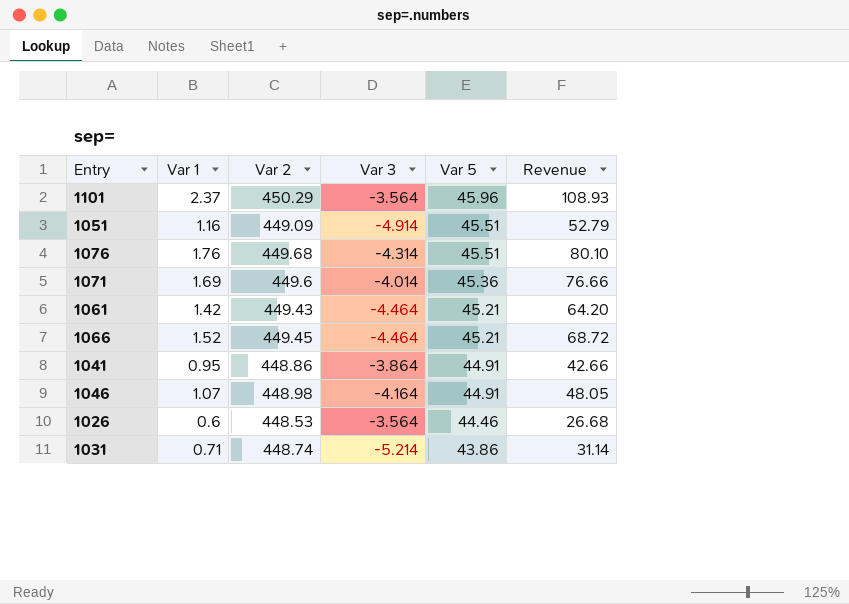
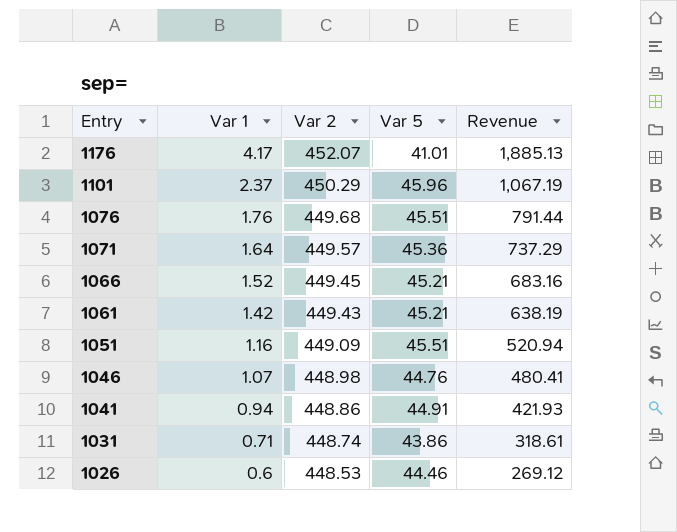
row order: Var 5 descending -> Entry descending
column Var 3 | position: 4 -> none
column Revenue | formula: [Var 1] * [Var 5] -> [Var 1] * [Var 2]
row 1176: none -> 4.17 | 452.07 | 41.01 | 1,885.13
1071 | Var 1: 1.69 -> 1.64
1071 | Var 2: 449.6 -> 449.57
1046 | Var 5: 44.91 -> 44.76
1041 | Var 1: 0.95 -> 0.94

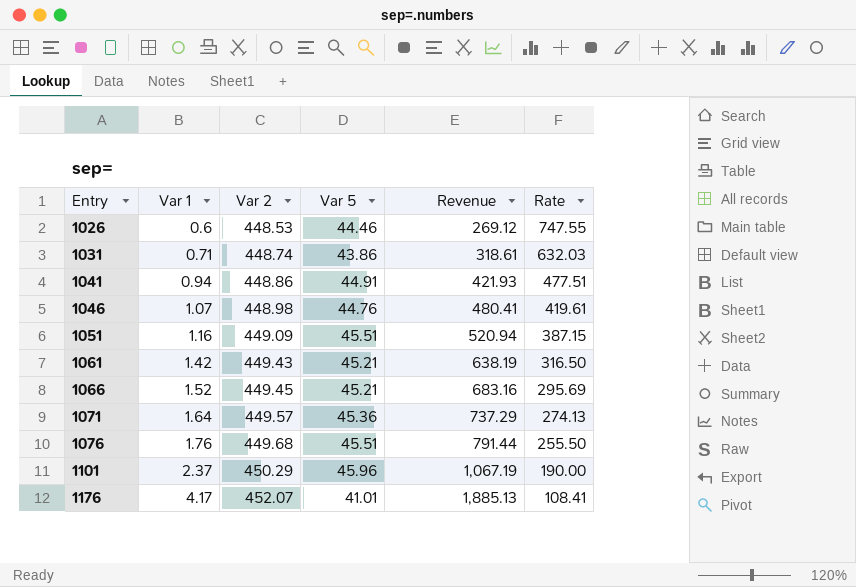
row order: Entry descending -> Entry ascending
column Rate | formula: none -> [Var 2] / [Var 1]

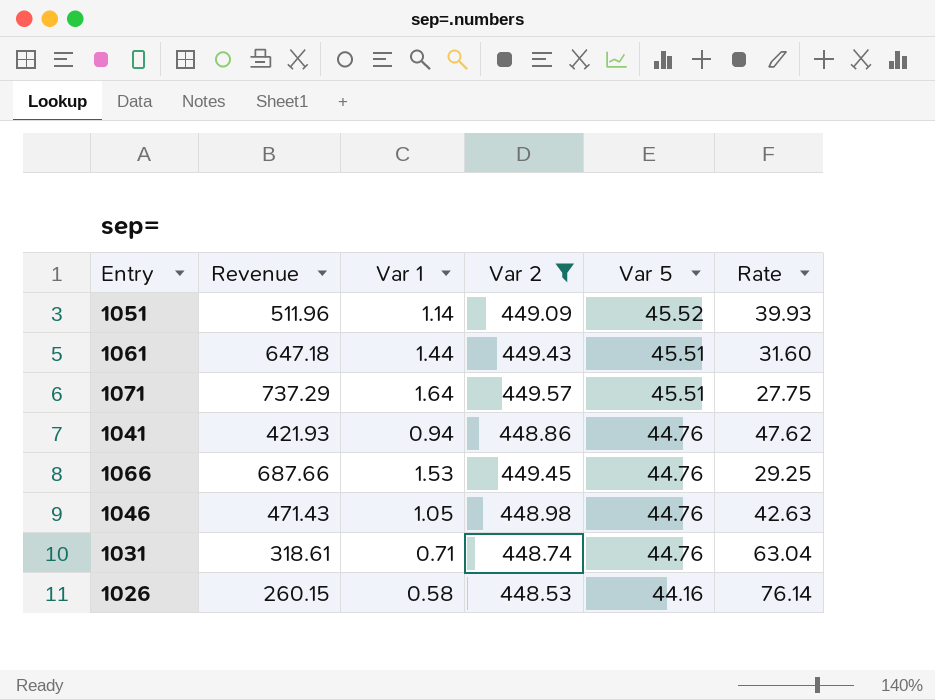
filter: none -> Var 2 <= 449.57
row order: Entry ascending -> Var 5 descending
column Revenue | position: 5 -> 2
column Rate | formula: [Var 2] / [Var 1] -> [Var 5] / [Var 1]
1051 | Revenue: 520.94 -> 511.96
1051 | Var 1: 1.16 -> 1.14
1051 | Var 5: 45.51 -> 45.52
1061 | Revenue: 638.19 -> 647.18
1061 | Var 1: 1.42 -> 1.44
1061 | Var 5: 45.21 -> 45.51
1071 | Var 5: 45.36 -> 45.51
1041 | Var 5: 44.91 -> 44.76
1066 | Revenue: 683.16 -> 687.66
1066 | Var 1: 1.52 -> 1.53
1066 | Var 5: 45.21 -> 44.76
1046 | Revenue: 480.41 -> 471.43
1046 | Var 1: 1.07 -> 1.05
1031 | Var 5: 43.86 -> 44.76
1026 | Revenue: 269.12 -> 260.15
1026 | Var 1: 0.6 -> 0.58
1026 | Var 5: 44.46 -> 44.16

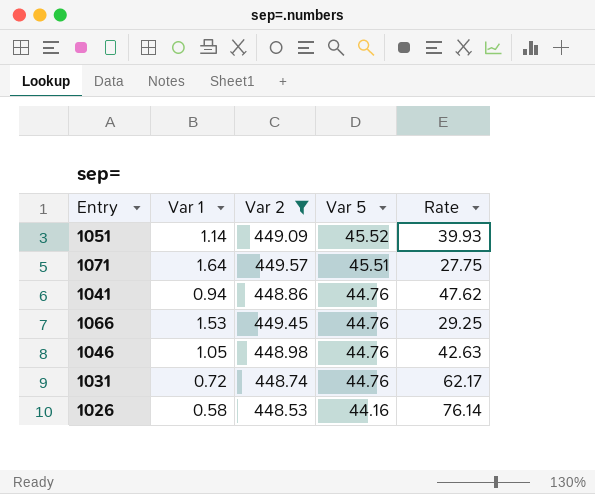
column Revenue | formula: [Var 1] * [Var 2] -> none
row 1061: 647.18 | 1.44 | 449.43 | 45.51 | 31.60 -> none
1031 | Var 1: 0.71 -> 0.72
1031 | Rate: 63.04 -> 62.17

